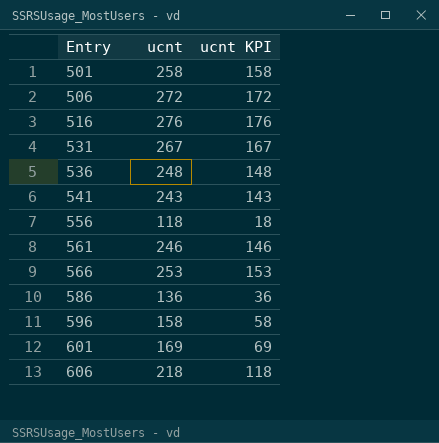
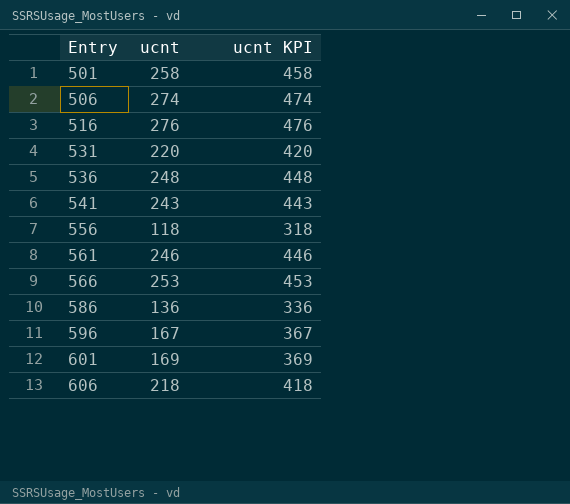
column ucnt KPI | formula: [ucnt] - 100 -> [ucnt] + 200
506 | ucnt: 272 -> 274
531 | ucnt: 267 -> 220
596 | ucnt: 158 -> 167

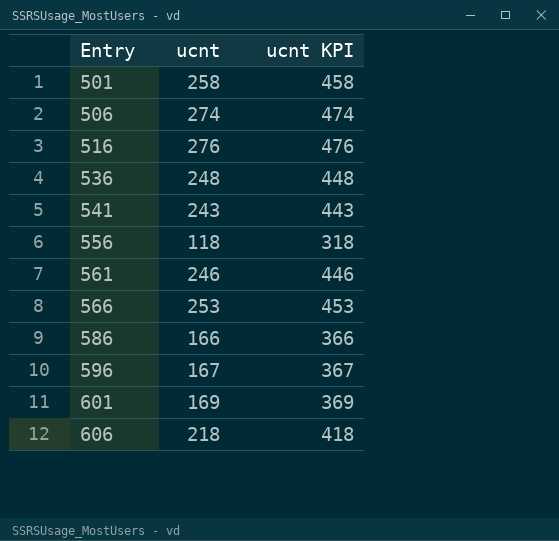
row 531: 220 | 420 -> none
586 | ucnt: 136 -> 166
586 | ucnt KPI: 336 -> 366

